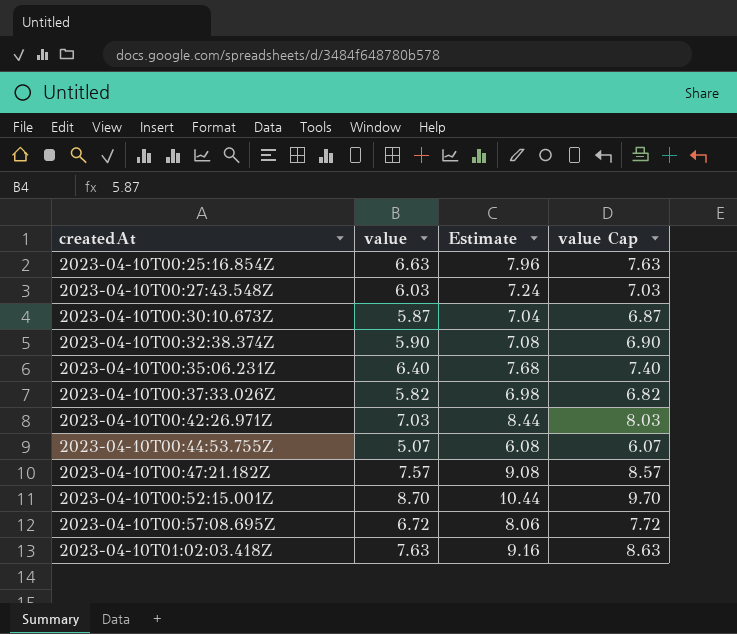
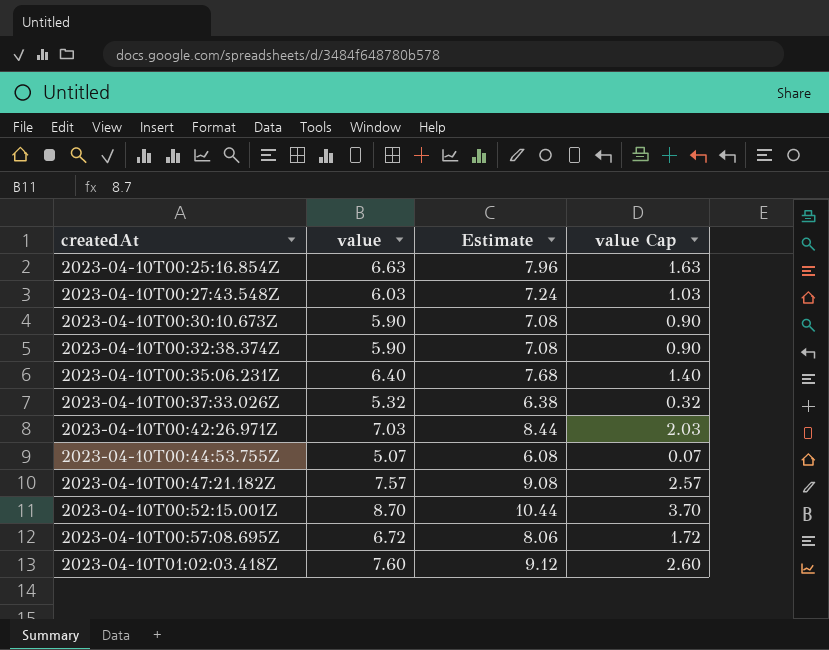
column value Cap | formula: [value] + 1 -> [value] - 5
2023-04-10T00:30:10.673Z | value: 5.87 -> 5.90
2023-04-10T00:30:10.673Z | Estimate: 7.04 -> 7.08
2023-04-10T00:37:33.026Z | value: 5.82 -> 5.32
2023-04-10T00:37:33.026Z | Estimate: 6.98 -> 6.38
2023-04-10T01:02:03.418Z | value: 7.63 -> 7.60
2023-04-10T01:02:03.418Z | Estimate: 9.16 -> 9.12

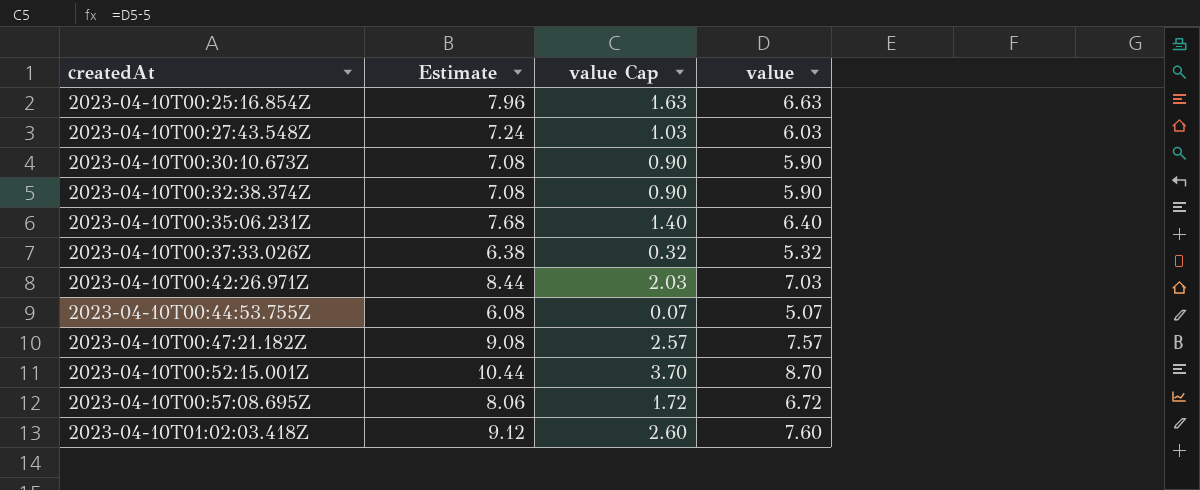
column value | position: 2 -> 4

